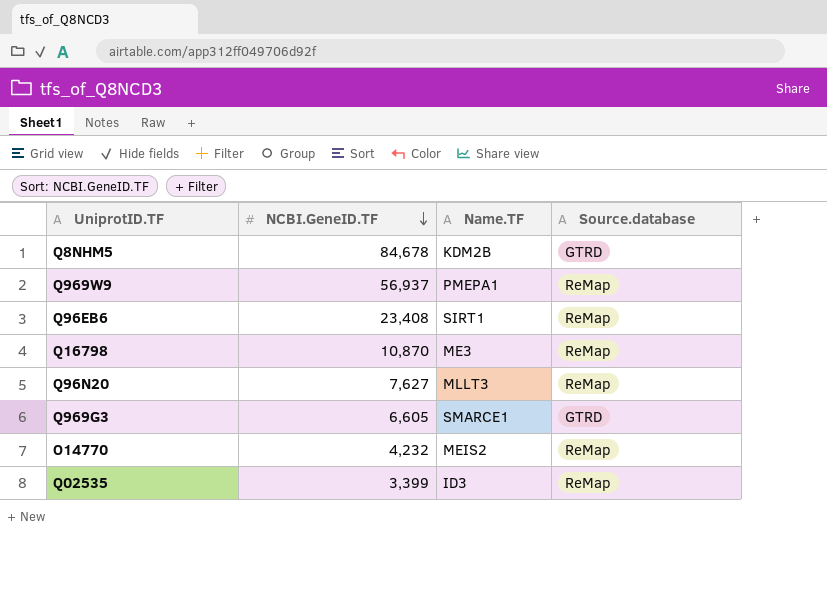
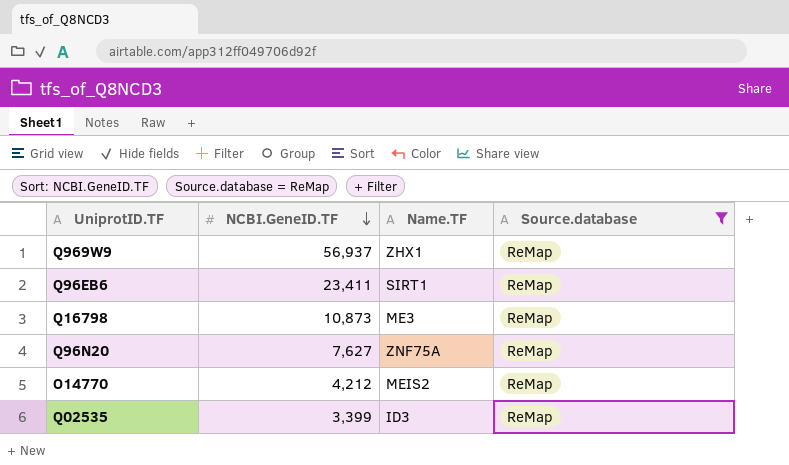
filter: none -> Source.database = ReMap
Q969W9 | Name.TF: PMEPA1 -> ZHX1
Q96EB6 | NCBI.GeneID.TF: 23,408 -> 23,411
Q16798 | NCBI.GeneID.TF: 10,870 -> 10,873
Q96N20 | Name.TF: MLLT3 -> ZNF75A
O14770 | NCBI.GeneID.TF: 4,232 -> 4,212

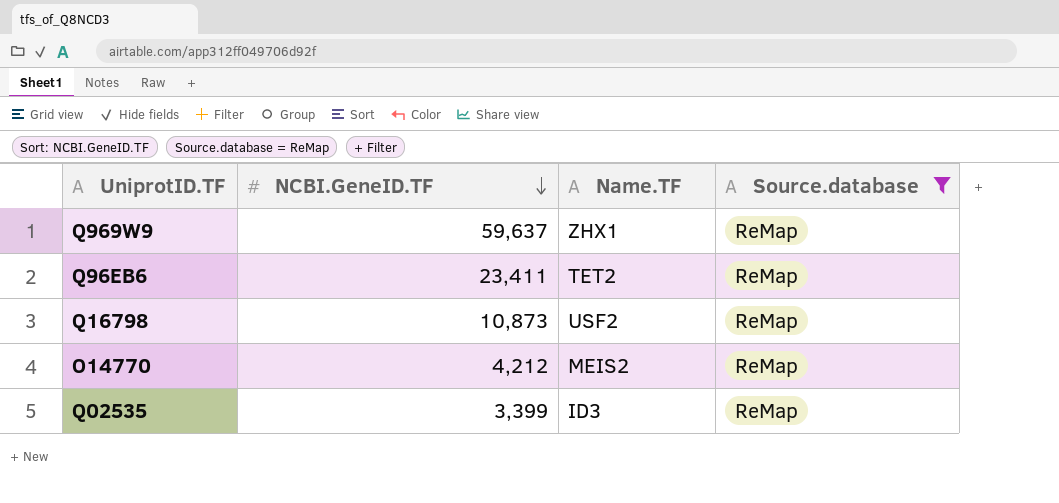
row Q96N20: 7,627 | ZNF75A | ReMap -> none
Q969W9 | NCBI.GeneID.TF: 56,937 -> 59,637
Q96EB6 | Name.TF: SIRT1 -> TET2
Q16798 | Name.TF: ME3 -> USF2

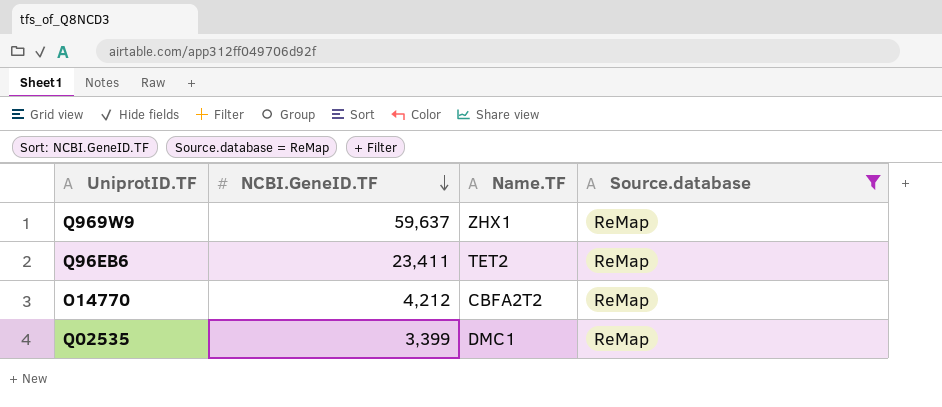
row Q16798: 10,873 | USF2 | ReMap -> none
O14770 | Name.TF: MEIS2 -> CBFA2T2
Q02535 | Name.TF: ID3 -> DMC1

